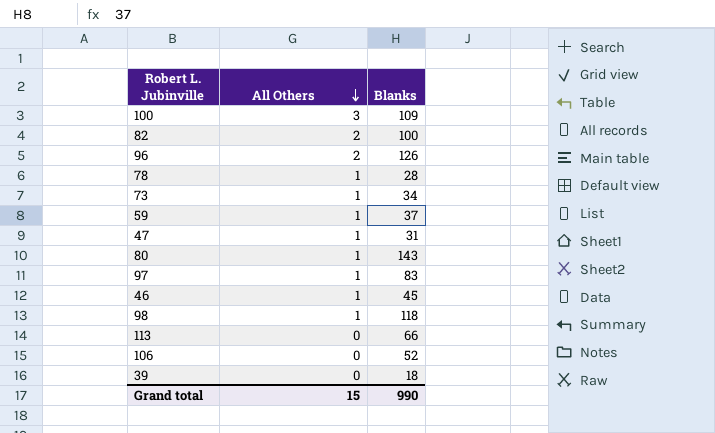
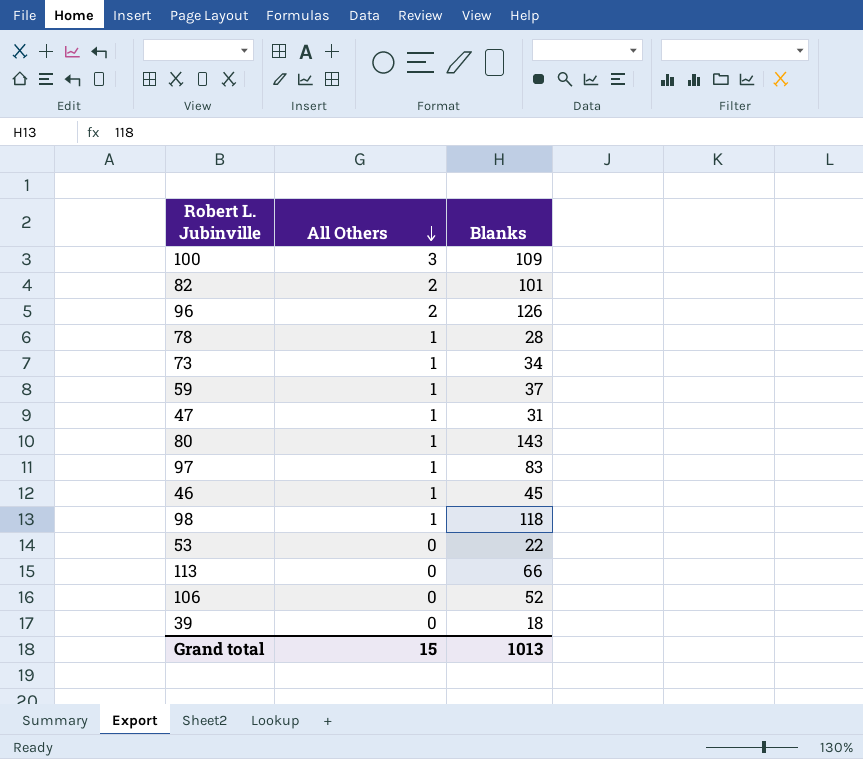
82 | Blanks: 100 -> 101
row 53: none -> 0 | 22
Grand total | Blanks: 990 -> 1013

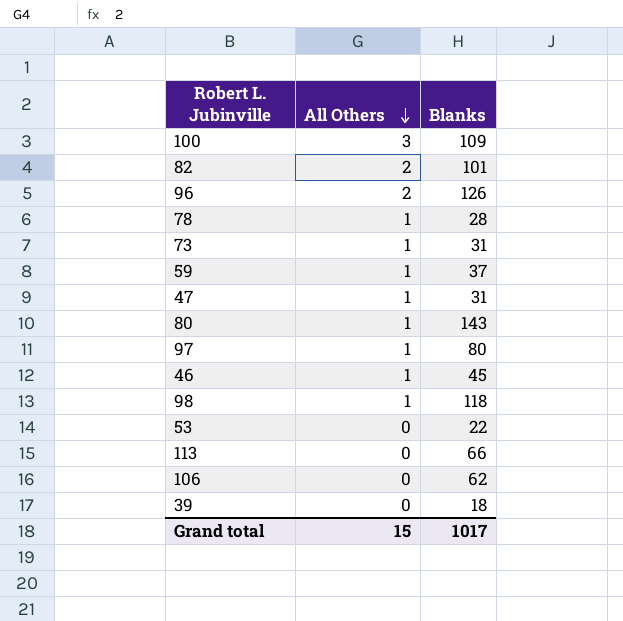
73 | Blanks: 34 -> 31
97 | Blanks: 83 -> 80
106 | Blanks: 52 -> 62
Grand total | Blanks: 1013 -> 1017

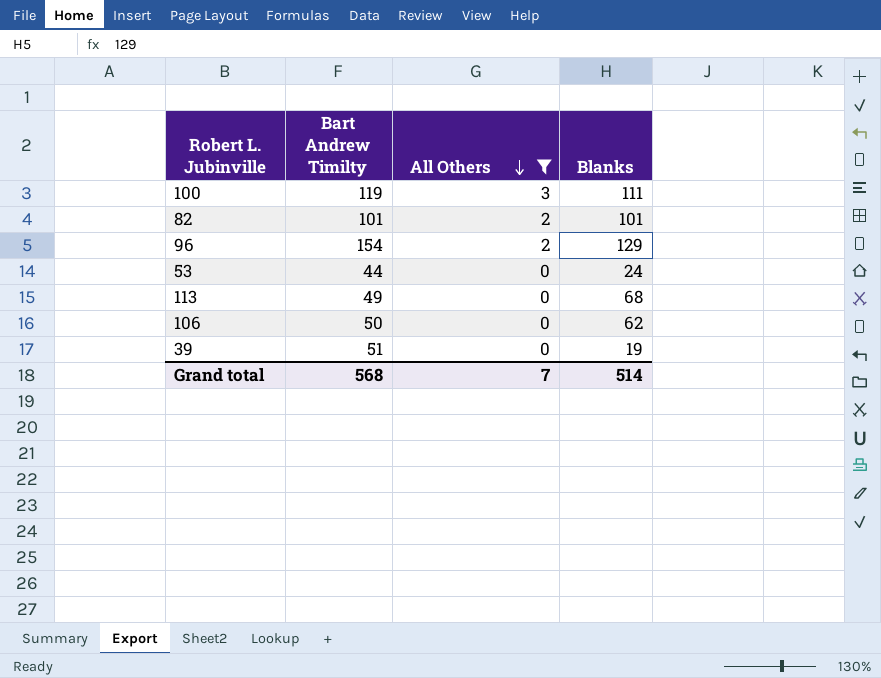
filter: none -> All Others != 1
column Bart Andrew Timilty | position: none -> 2
100 | Blanks: 109 -> 111
96 | Blanks: 126 -> 129
53 | Blanks: 22 -> 24
113 | Blanks: 66 -> 68
39 | Blanks: 18 -> 19
Grand total | All Others: 15 -> 7
Grand total | Blanks: 1017 -> 514

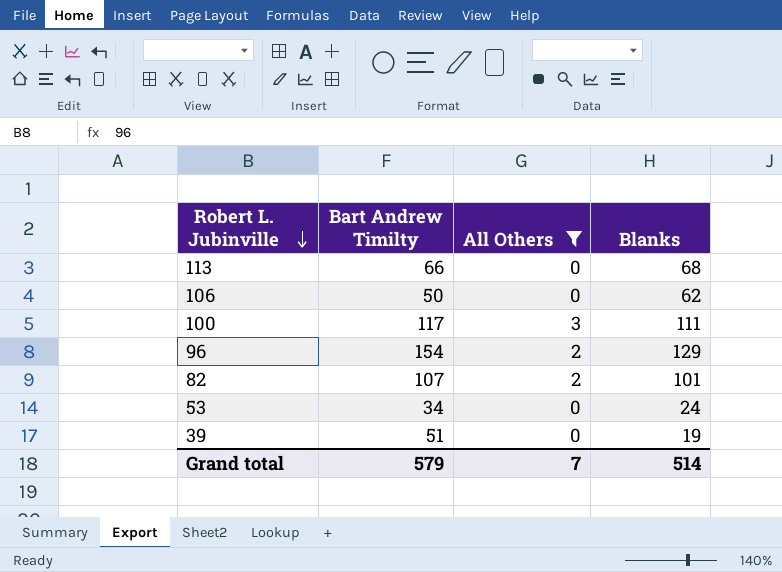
row order: All Others descending -> Robert L. Jubinville descending
113 | Bart Andrew Timilty: 49 -> 66
100 | Bart Andrew Timilty: 119 -> 117
82 | Bart Andrew Timilty: 101 -> 107
53 | Bart Andrew Timilty: 44 -> 34
Grand total | Bart Andrew Timilty: 568 -> 579

